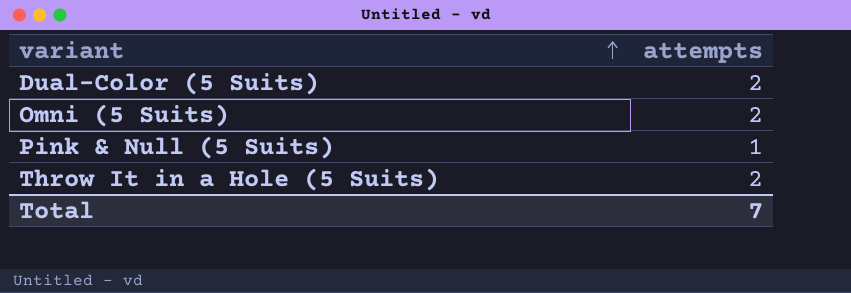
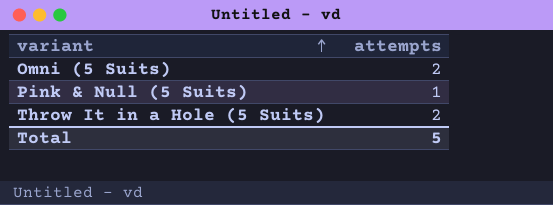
row Dual-Color (5 Suits): 2 -> none
Total | attempts: 7 -> 5

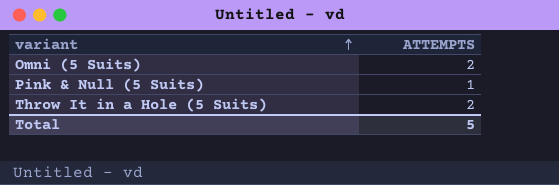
column name: attempts -> ATTEMPTS

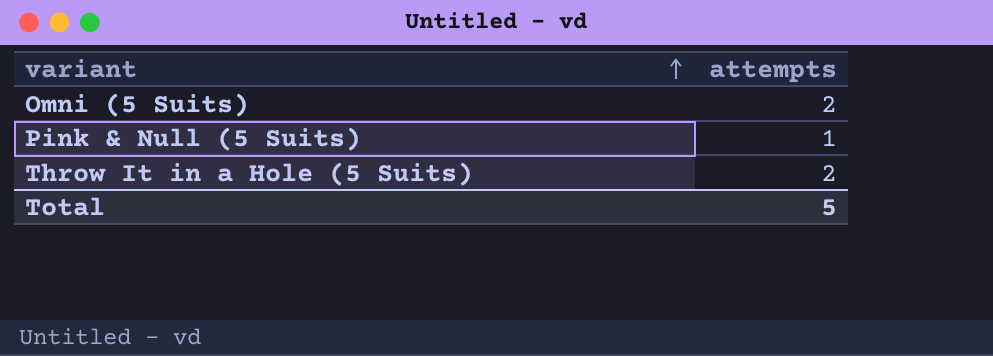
column name: ATTEMPTS -> attempts

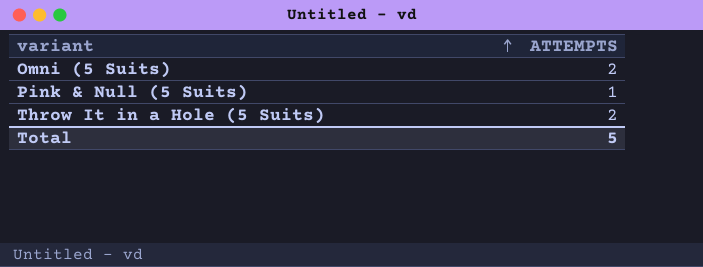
column name: attempts -> ATTEMPTS

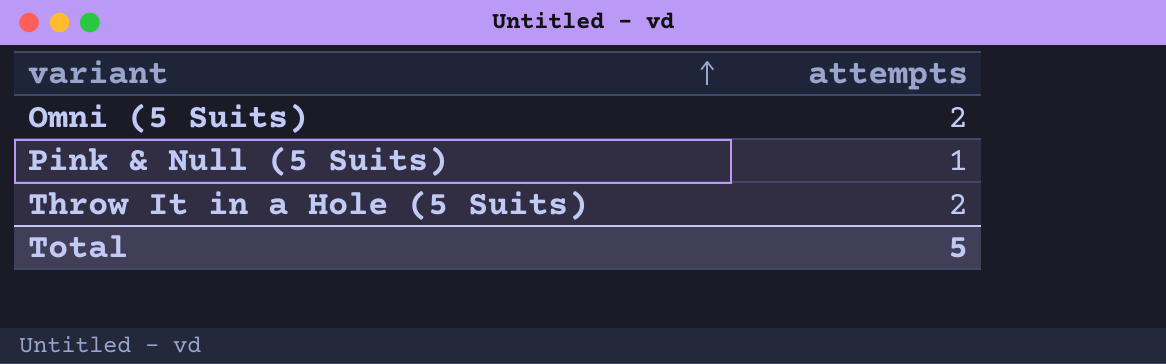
column name: ATTEMPTS -> attempts

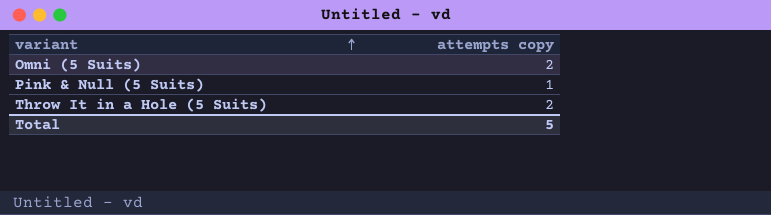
column name: attempts -> attempts copy

